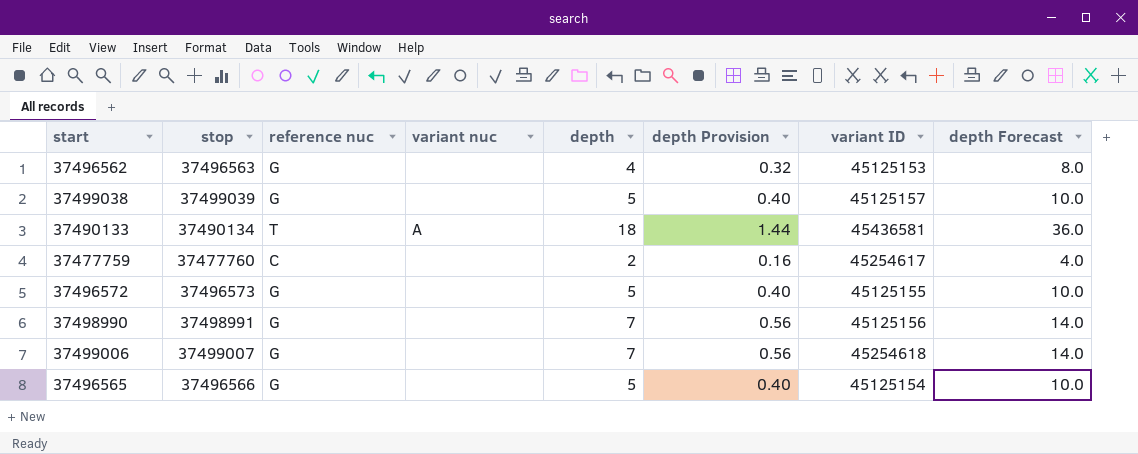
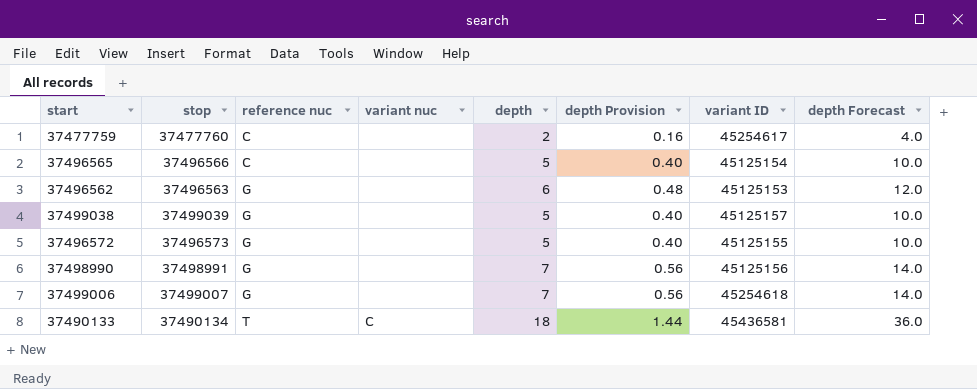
row order: none -> reference nuc ascending
37496565 | reference nuc: G -> C
37496562 | depth: 4 -> 6
37496562 | depth Provision: 0.32 -> 0.48
37496562 | depth Forecast: 8.0 -> 12.0
37490133 | variant nuc: A -> C

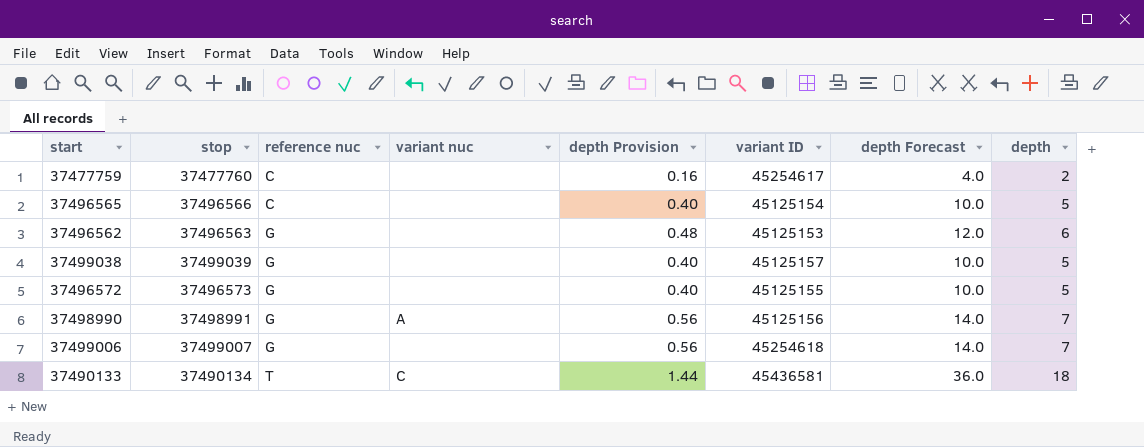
column depth | position: 5 -> 8
37498990 | variant nuc: none -> A

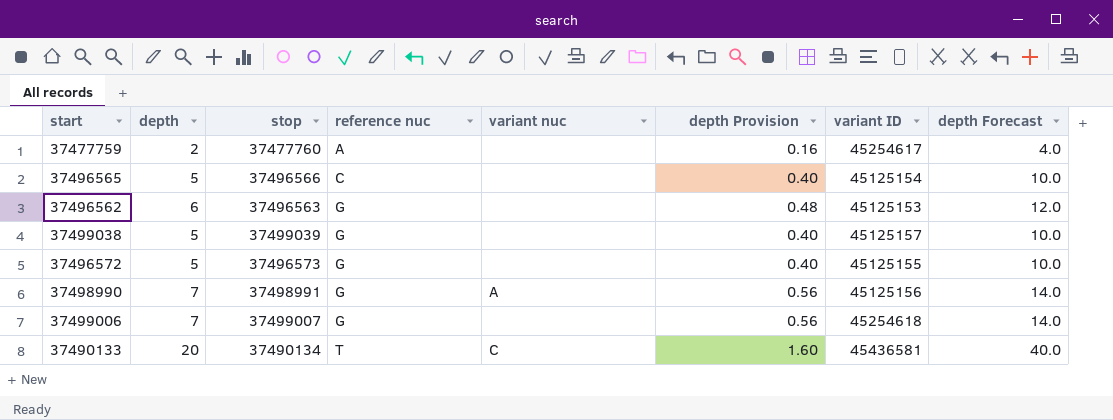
column depth | position: 8 -> 2
37477759 | reference nuc: C -> A
37490133 | depth: 18 -> 20
37490133 | depth Provision: 1.44 -> 1.60
37490133 | depth Forecast: 36.0 -> 40.0

